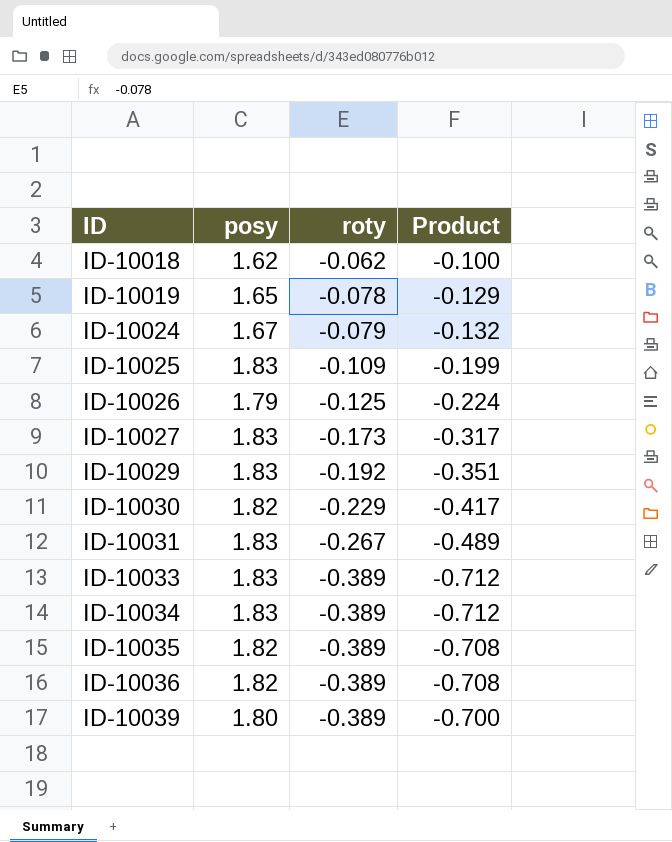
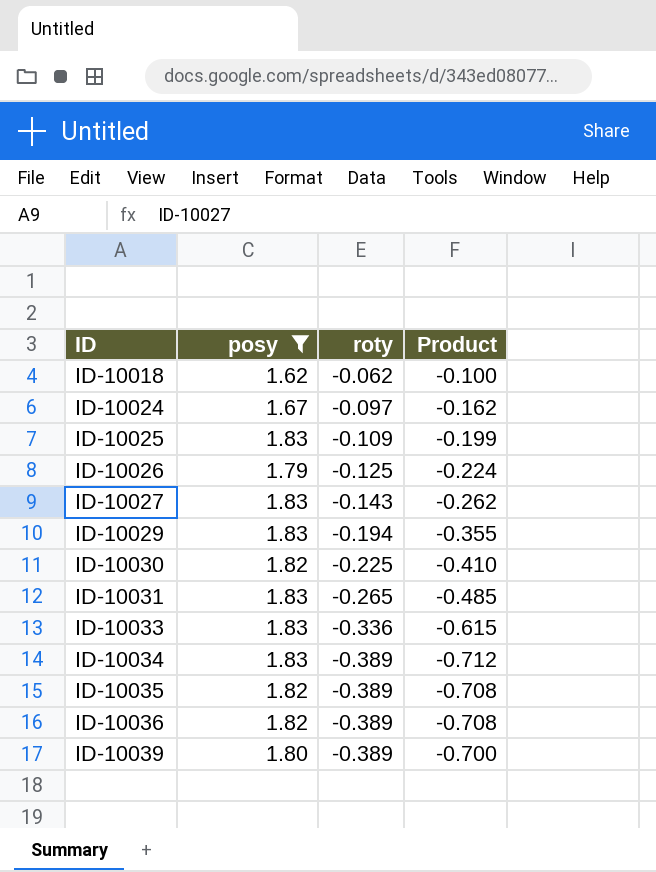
filter: none -> posy != 1.65
ID-10024 | roty: -0.079 -> -0.097
ID-10024 | Product: -0.132 -> -0.162
ID-10027 | roty: -0.173 -> -0.143
ID-10027 | Product: -0.317 -> -0.262
ID-10029 | roty: -0.192 -> -0.194
ID-10029 | Product: -0.351 -> -0.355
ID-10030 | roty: -0.229 -> -0.225
ID-10030 | Product: -0.417 -> -0.410
ID-10031 | roty: -0.267 -> -0.265
ID-10031 | Product: -0.489 -> -0.485
ID-10033 | roty: -0.389 -> -0.336
ID-10033 | Product: -0.712 -> -0.615

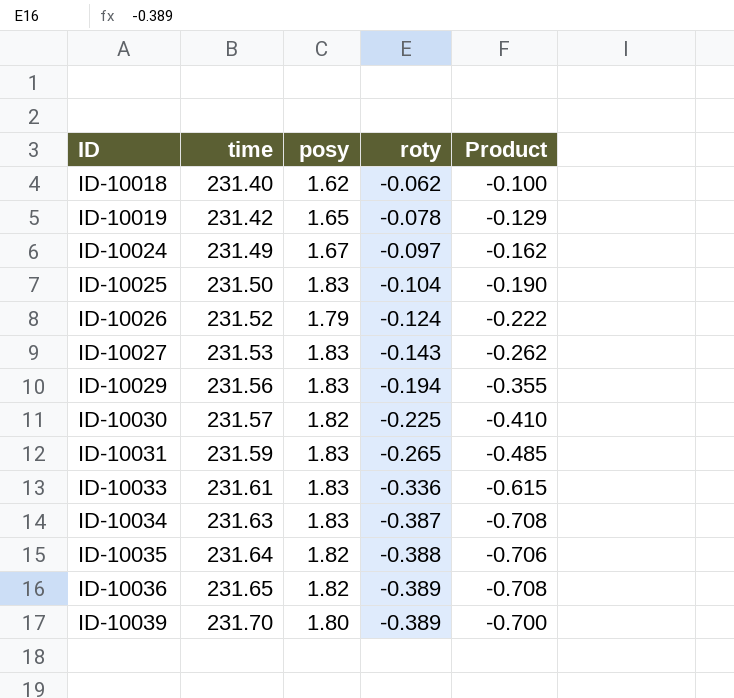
filter: posy != 1.65 -> none
column time | position: none -> 2
ID-10025 | roty: -0.109 -> -0.104
ID-10025 | Product: -0.199 -> -0.190
ID-10026 | roty: -0.125 -> -0.124
ID-10026 | Product: -0.224 -> -0.222
ID-10034 | roty: -0.389 -> -0.387
ID-10034 | Product: -0.712 -> -0.708
ID-10035 | roty: -0.389 -> -0.388
ID-10035 | Product: -0.708 -> -0.706

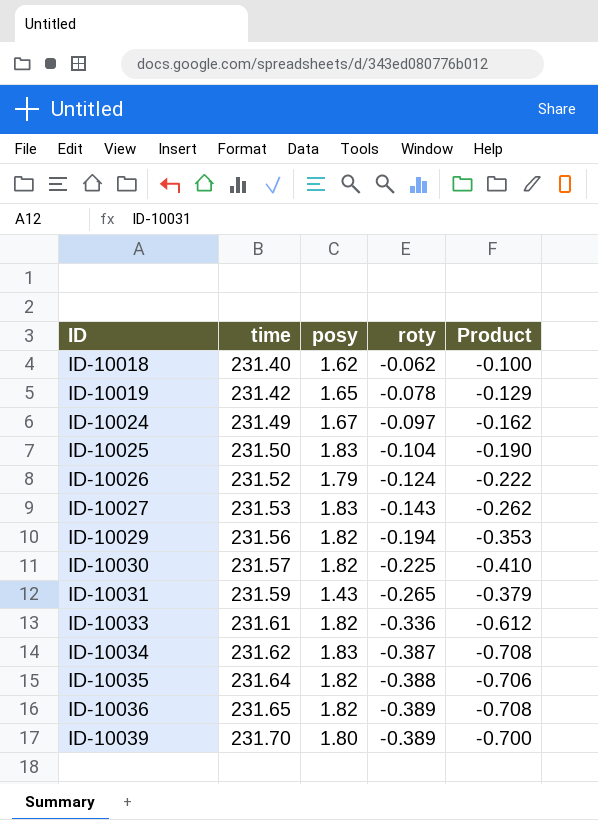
ID-10029 | posy: 1.83 -> 1.82
ID-10029 | Product: -0.355 -> -0.353
ID-10031 | posy: 1.83 -> 1.43
ID-10031 | Product: -0.485 -> -0.379
ID-10033 | posy: 1.83 -> 1.82
ID-10033 | Product: -0.615 -> -0.612
ID-10034 | time: 231.63 -> 231.62

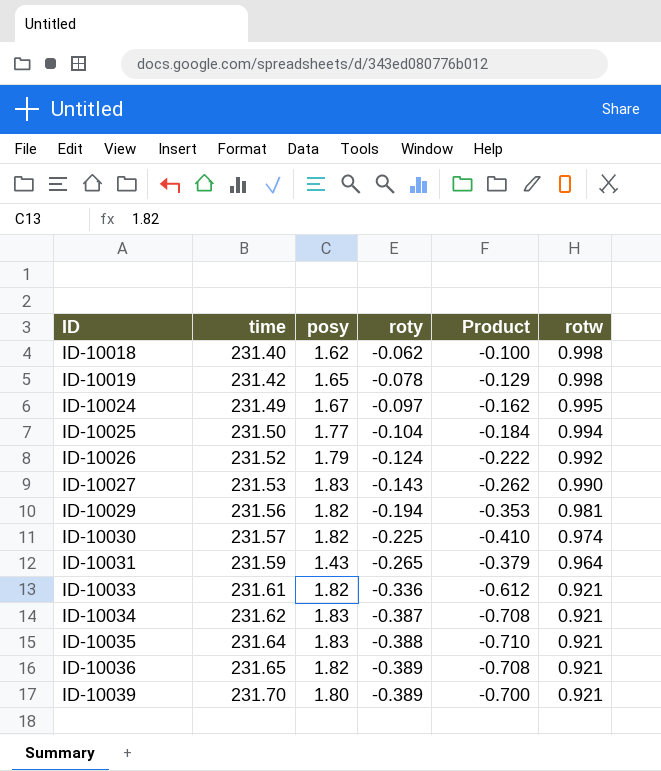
column rotw | position: none -> 6
ID-10025 | posy: 1.83 -> 1.77
ID-10025 | Product: -0.190 -> -0.184
ID-10035 | posy: 1.82 -> 1.83
ID-10035 | Product: -0.706 -> -0.710

